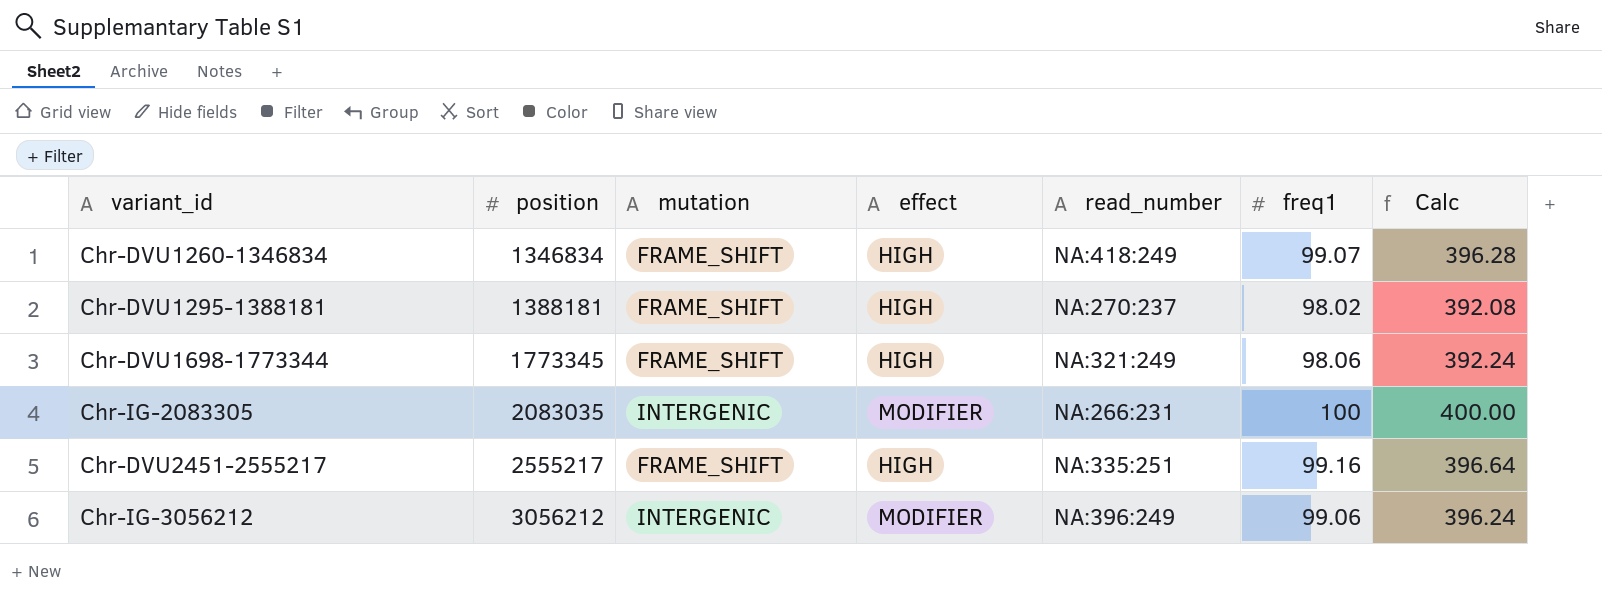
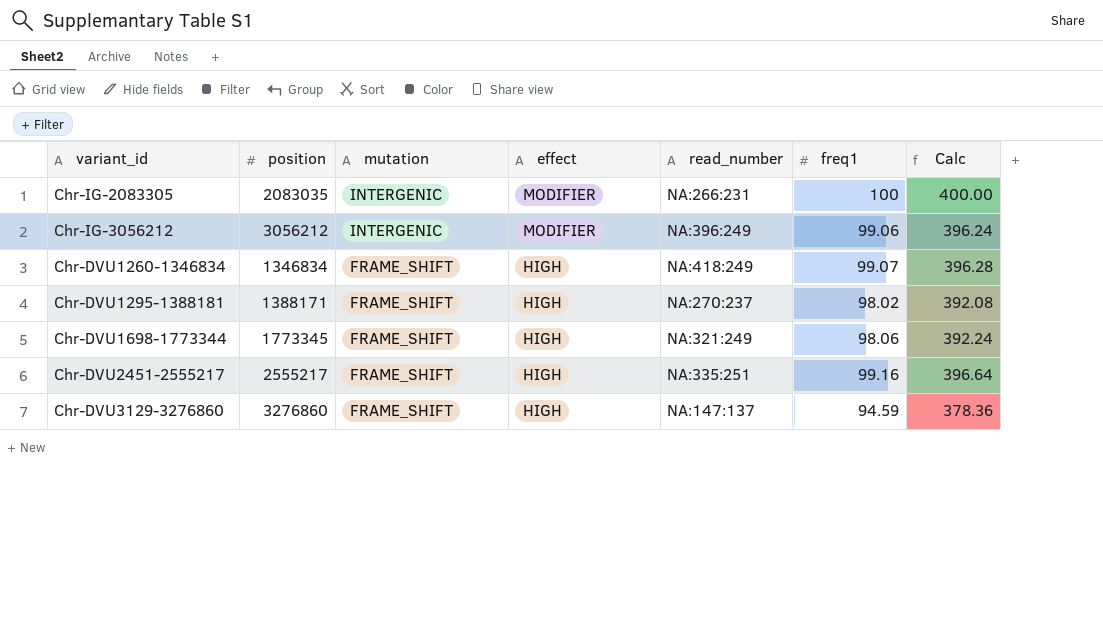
row order: position ascending -> mutation descending
Chr-DVU1295-1388181 | position: 1388181 -> 1388171
row Chr-DVU3129-3276860: none -> 3276860 | FRAME_SHIFT | HIGH | NA:147:137 | 94.59 | 378.36

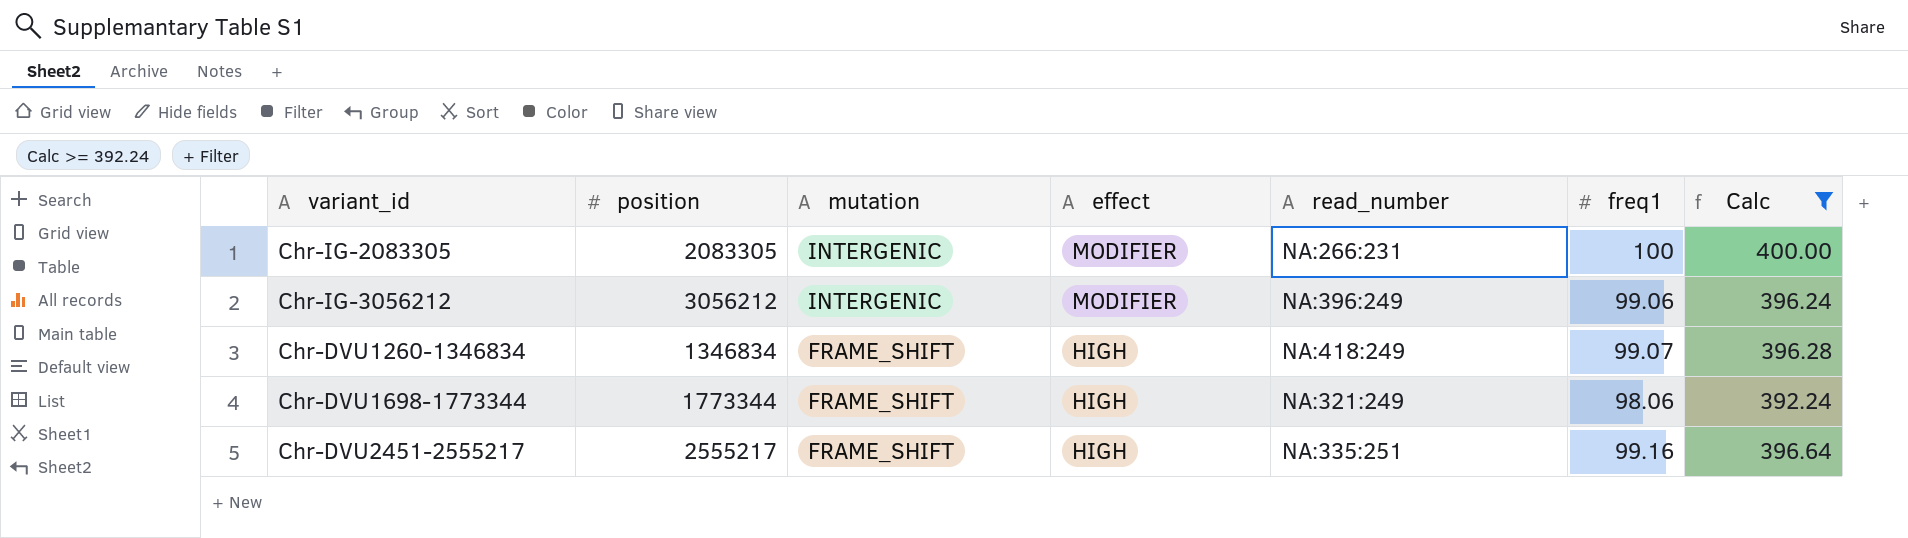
filter: none -> Calc >= 392.24
Chr-IG-2083305 | position: 2083035 -> 2083305
Chr-DVU1698-1773344 | position: 1773345 -> 1773344

